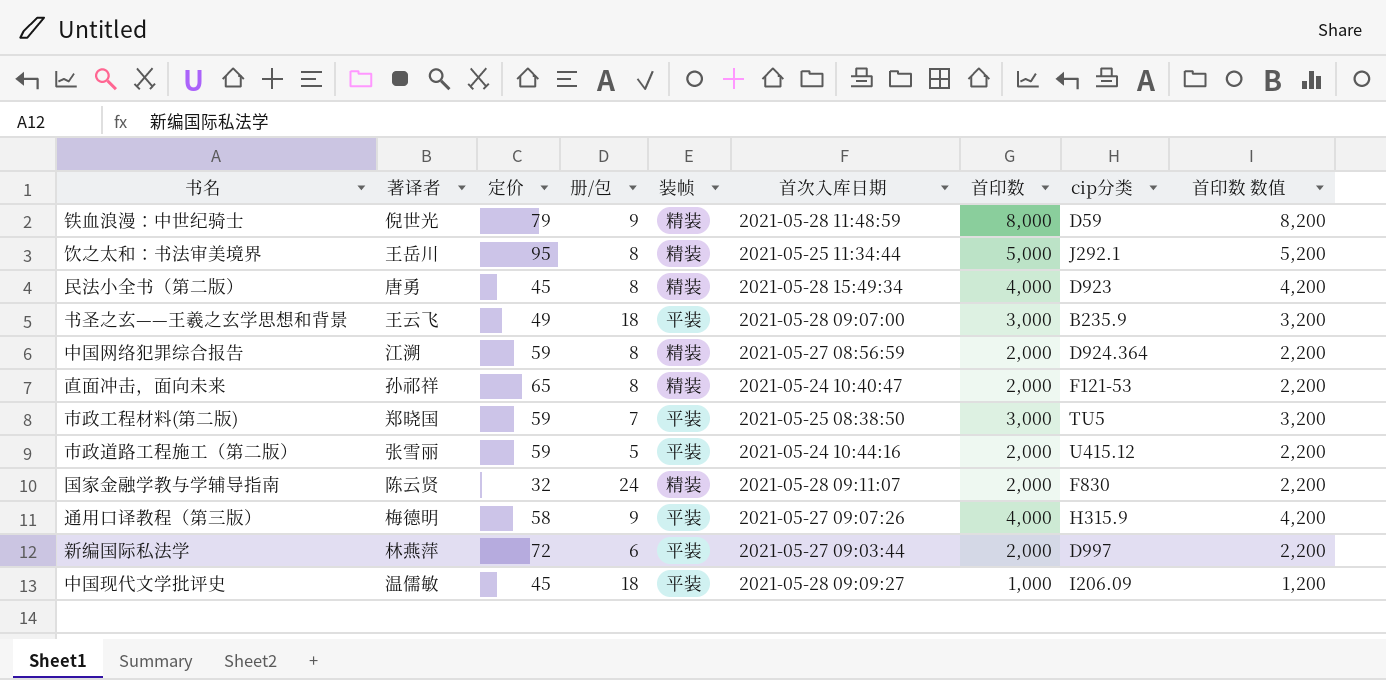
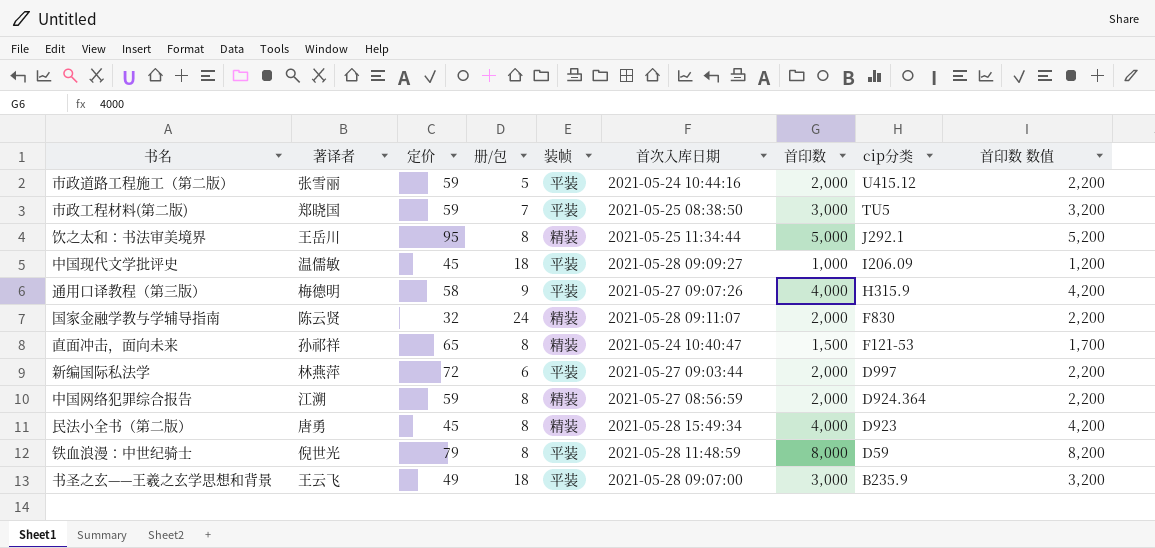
row order: none -> cip分类 descending
直面冲击，面向未来 | 首印数: 2,000 -> 1,500
直面冲击，面向未来 | 首印数 数值: 2,200 -> 1,700
铁血浪漫：中世纪骑士 | 册/包: 9 -> 8
铁血浪漫：中世纪骑士 | 装帧: 精装 -> 平装

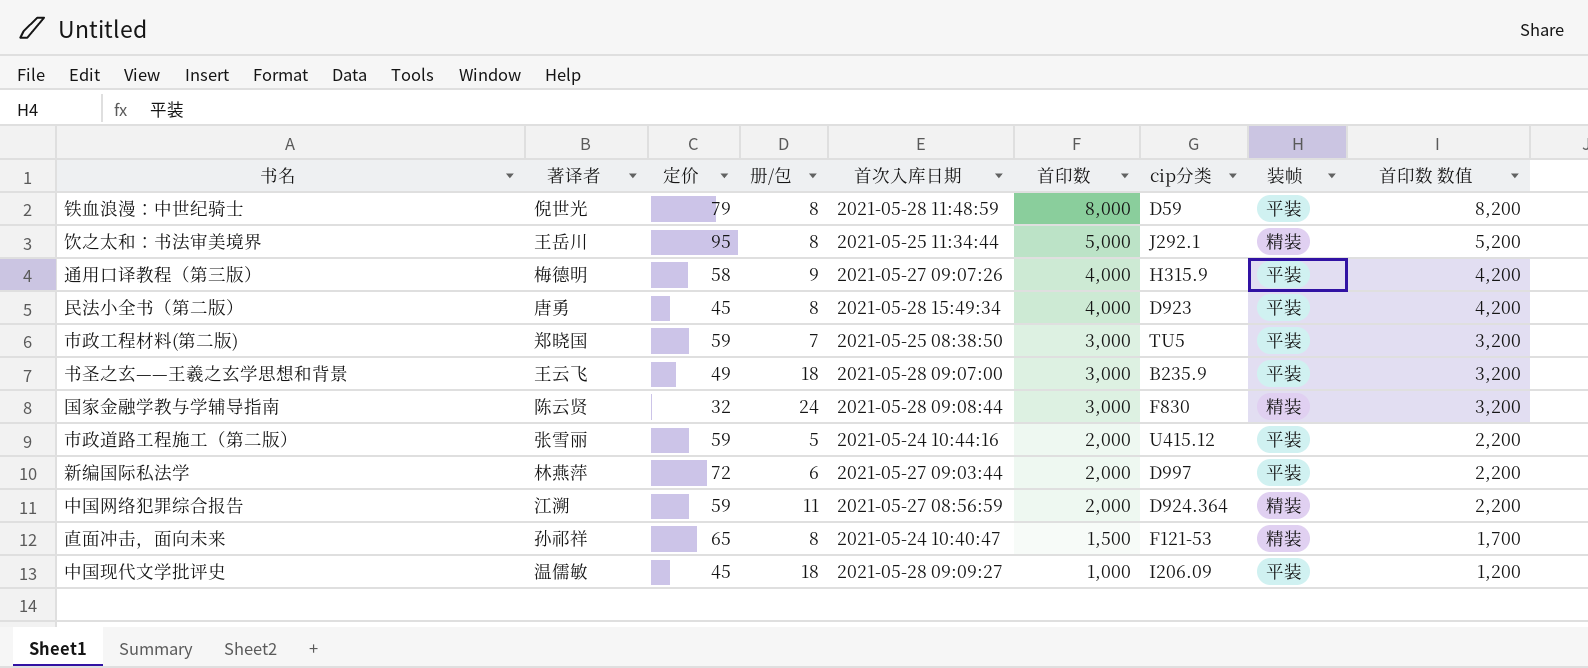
row order: cip分类 descending -> 首印数 descending
column 装帧 | position: 5 -> 8
民法小全书（第二版） | 装帧: 精装 -> 平装
国家金融学教与学辅导指南 | 首次入库日期: 2021-05-28 09:11:07 -> 2021-05-28 09:08:44
国家金融学教与学辅导指南 | 首印数: 2,000 -> 3,000
国家金融学教与学辅导指南 | 首印数 数值: 2,200 -> 3,200
中国网络犯罪综合报告 | 册/包: 8 -> 11

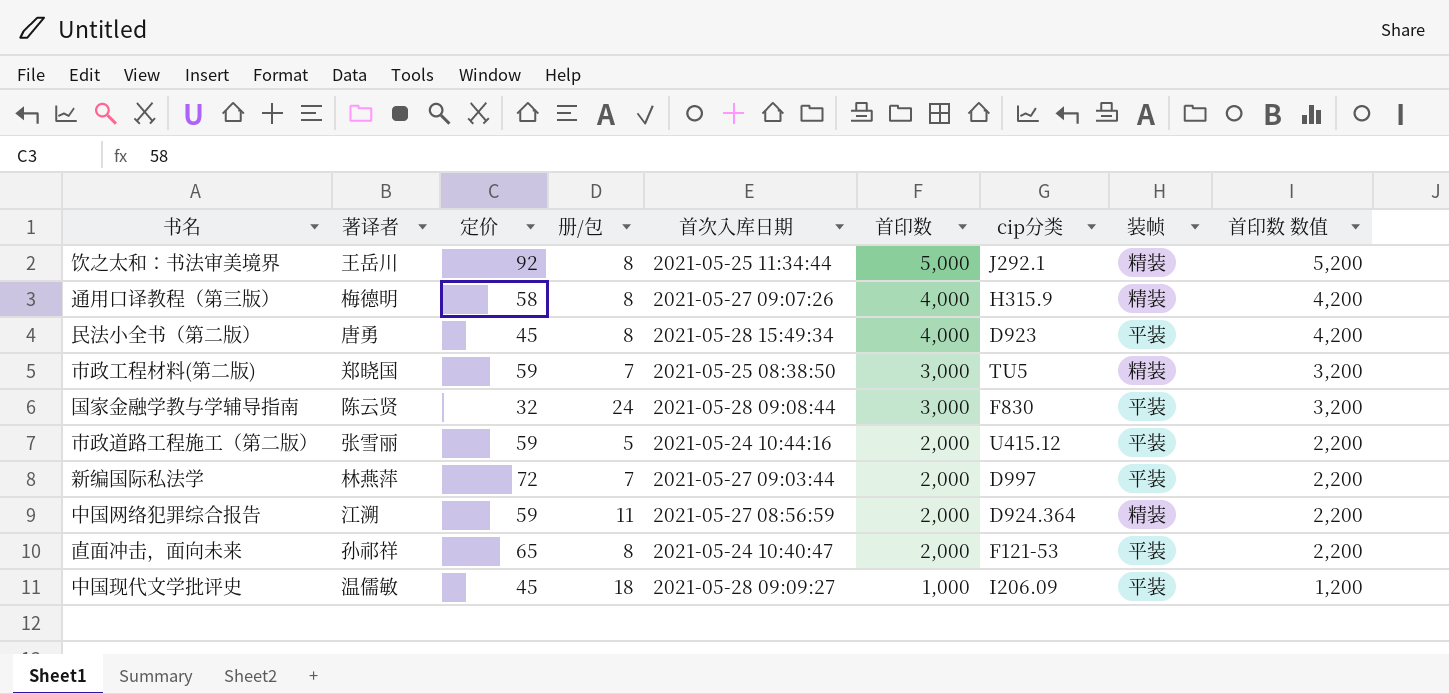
row 铁血浪漫：中世纪骑士: 倪世光 | 79 | 8 | 2021-05-28 11:48:59 | 8,000 | D59 | 平装 | 8,200 -> none
row 书圣之玄——王羲之玄学思想和背景: 王云飞 | 49 | 18 | 2021-05-28 09:07:00 | 3,000 | B235.9 | 平装 | 3,200 -> none
饮之太和：书法审美境界 | 定价: 95 -> 92
通用口译教程（第三版） | 册/包: 9 -> 8
通用口译教程（第三版） | 装帧: 平装 -> 精装
市政工程材料(第二版) | 装帧: 平装 -> 精装
国家金融学教与学辅导指南 | 装帧: 精装 -> 平装
新编国际私法学 | 册/包: 6 -> 7
直面冲击，面向未来 | 首印数: 1,500 -> 2,000
直面冲击，面向未来 | 装帧: 精装 -> 平装
直面冲击，面向未来 | 首印数 数值: 1,700 -> 2,200

